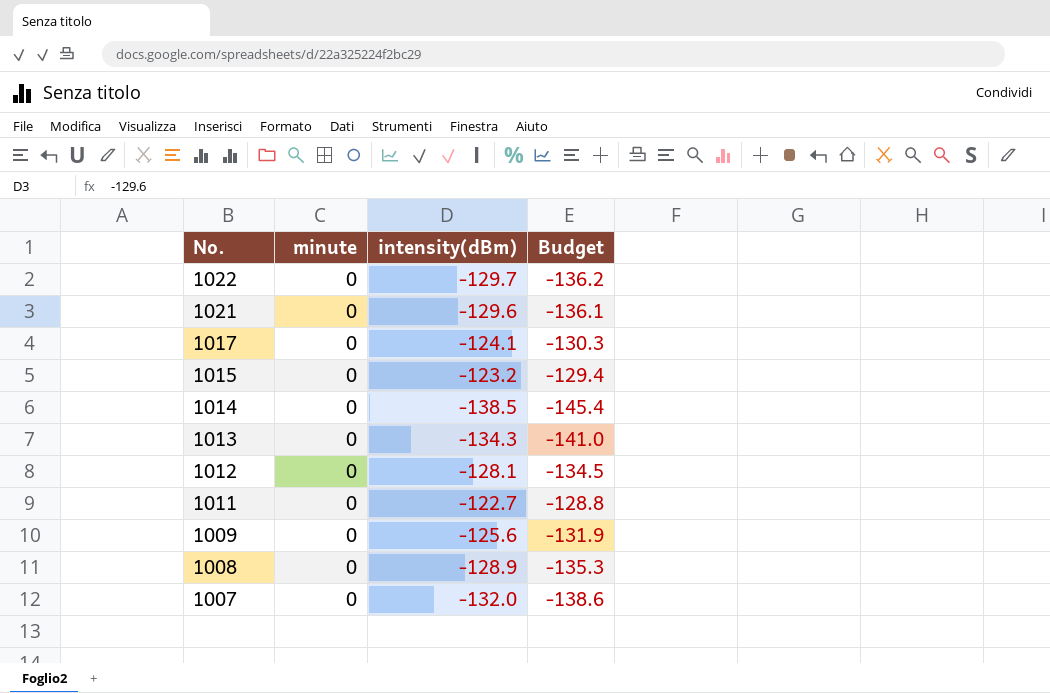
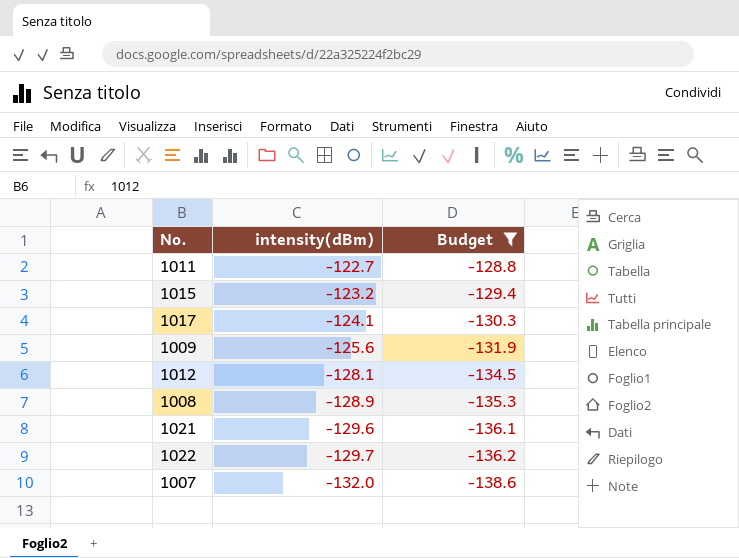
filter: none -> Budget >= -138.6
row order: No. descending -> intensity(dBm) descending
column minute | position: 2 -> none

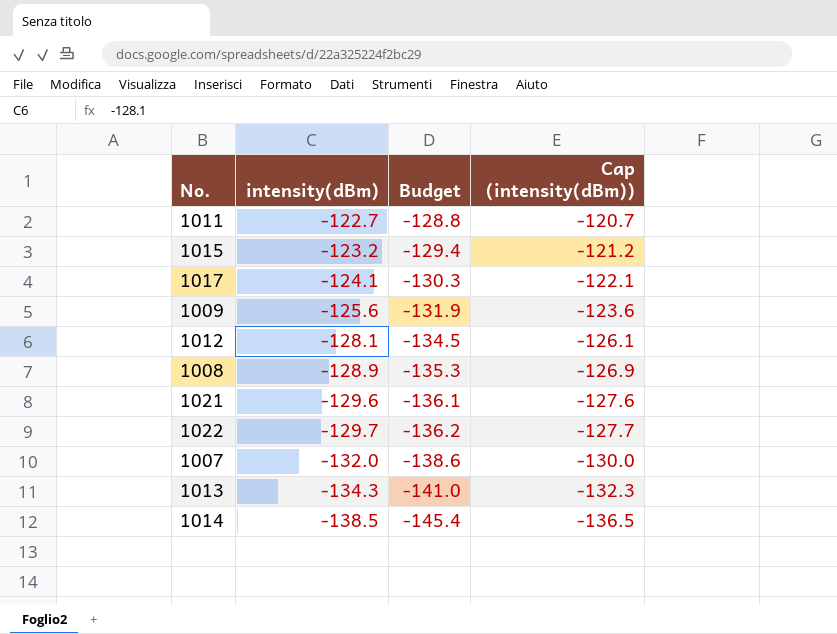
filter: Budget >= -138.6 -> none
column Cap (intensity(dBm)) | formula: none -> [intensity(dBm)] + 2

